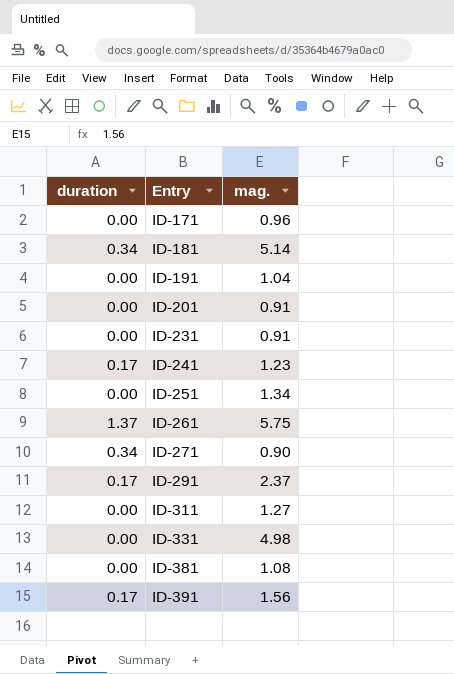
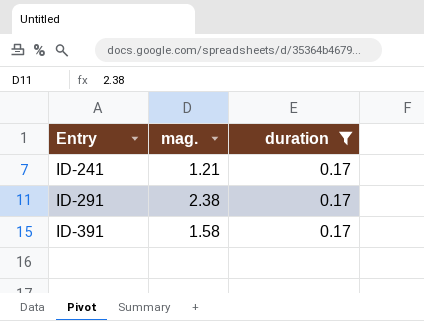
filter: none -> duration = 0.17
column duration | position: 1 -> 3
ID-241 | mag.: 1.23 -> 1.21
ID-291 | mag.: 2.37 -> 2.38
ID-391 | mag.: 1.56 -> 1.58

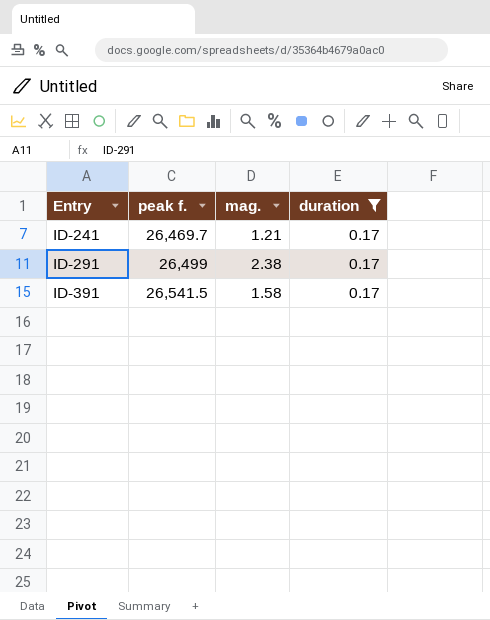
column peak f. | position: none -> 2

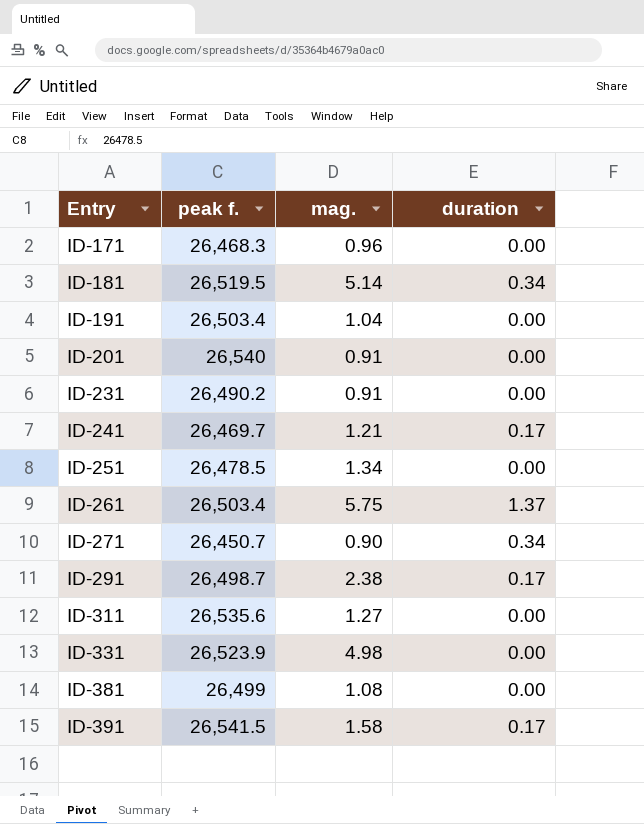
filter: duration = 0.17 -> none
ID-291 | peak f.: 26,499 -> 26,498.7

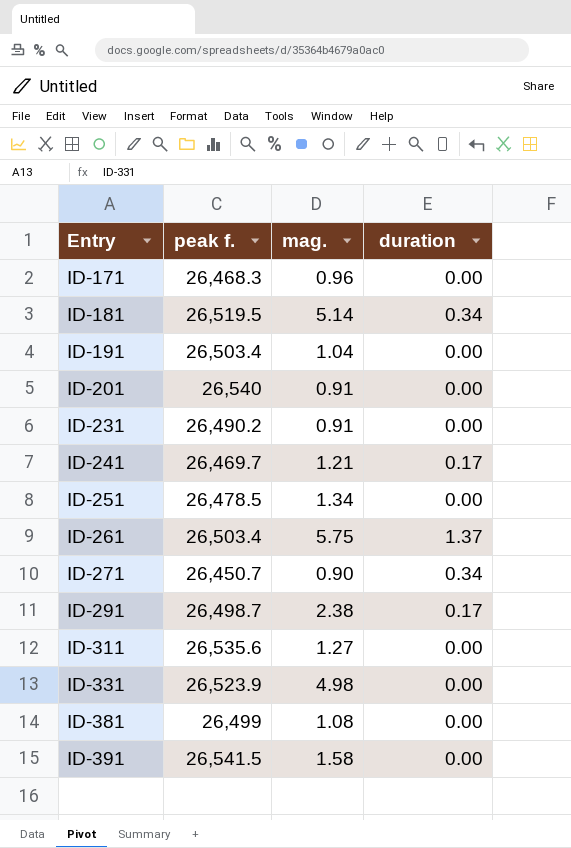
ID-391 | duration: 0.17 -> 0.00

